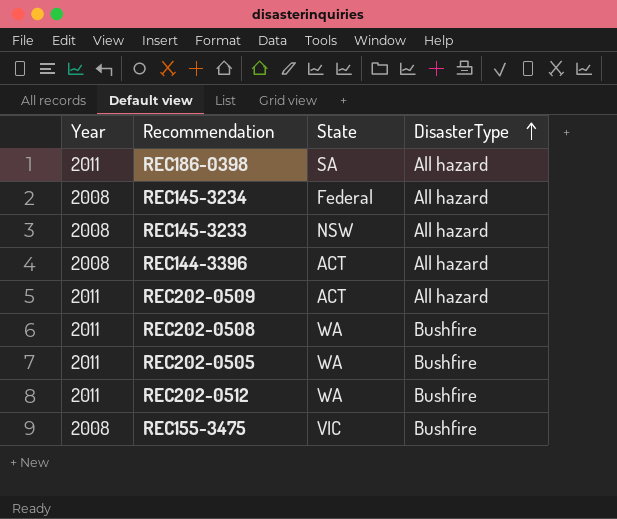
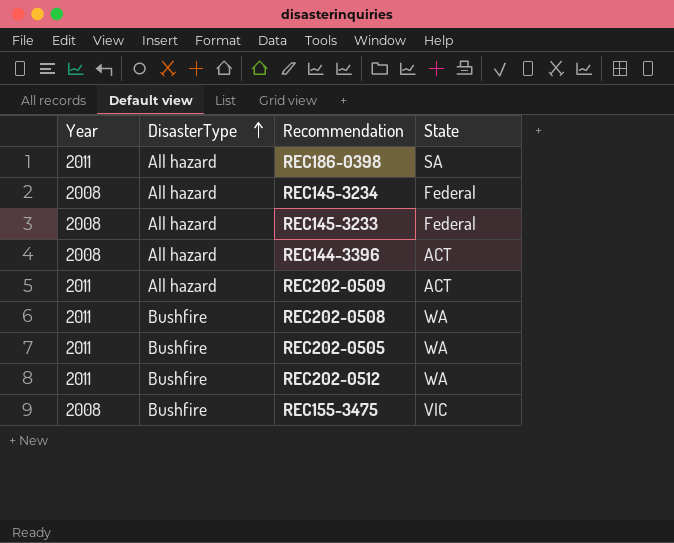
column DisasterType | position: 4 -> 2
REC145-3233 | State: NSW -> Federal

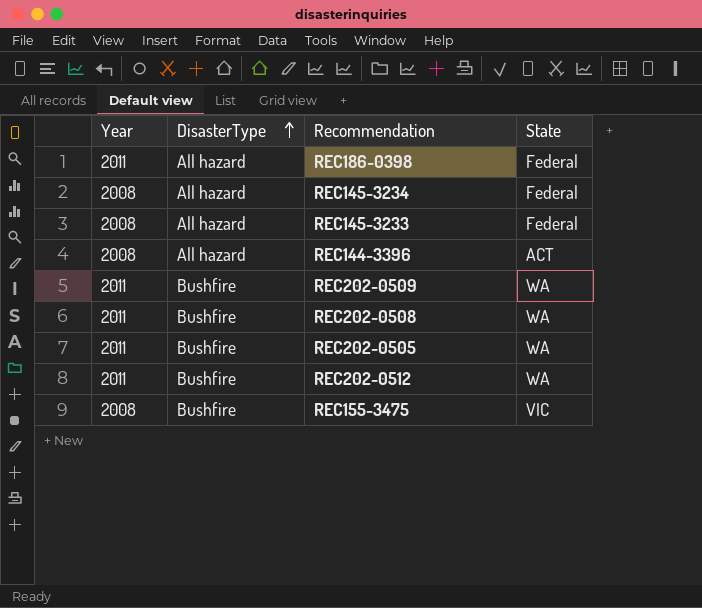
REC186-0398 | State: SA -> Federal
REC202-0509 | DisasterType: All hazard -> Bushfire
REC202-0509 | State: ACT -> WA

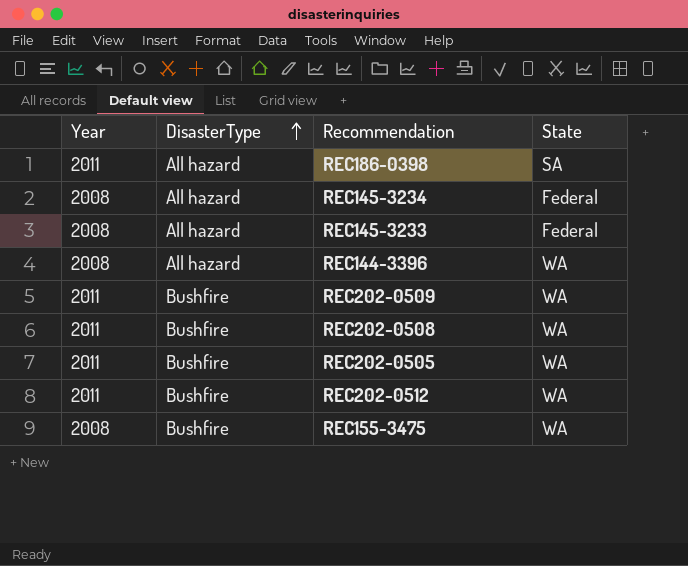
REC186-0398 | State: Federal -> SA
REC144-3396 | State: ACT -> WA
REC155-3475 | State: VIC -> WA

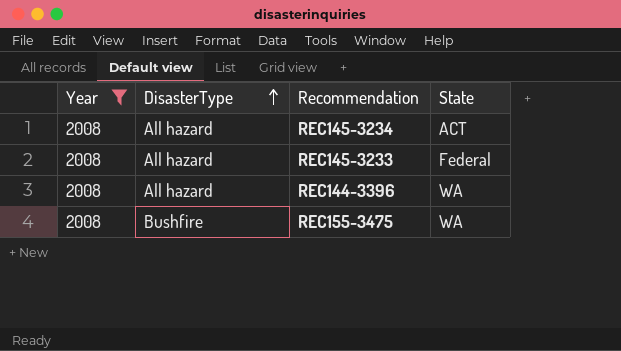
filter: none -> Year = 2008
REC145-3234 | State: Federal -> ACT

